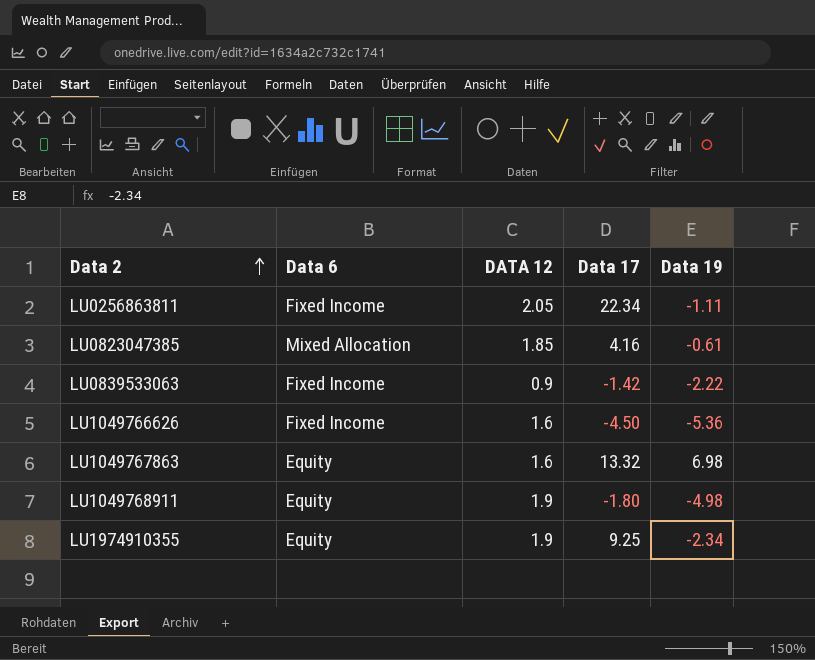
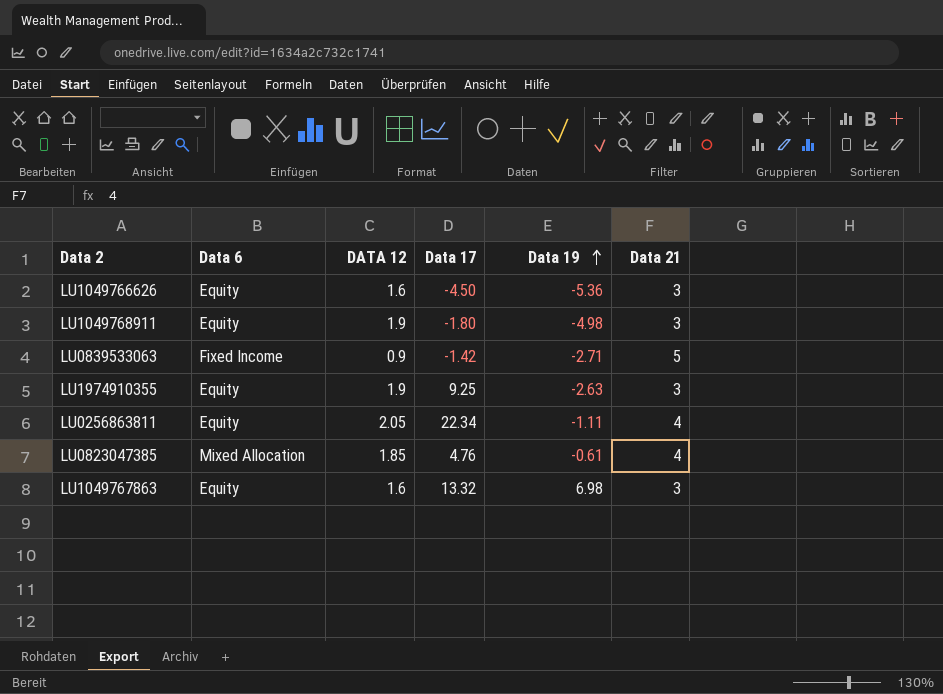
row order: Data 2 ascending -> Data 19 ascending
column Data 21 | position: none -> 6
LU1049766626 | Data 6: Fixed Income -> Equity
LU0839533063 | Data 19: -2.22 -> -2.71
LU1974910355 | Data 19: -2.34 -> -2.63
LU0256863811 | Data 6: Fixed Income -> Equity
LU0823047385 | Data 17: 4.16 -> 4.76

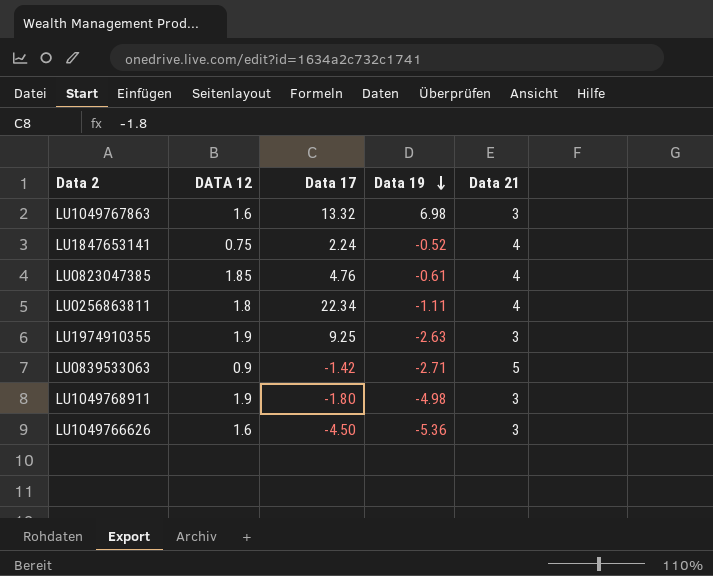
row order: Data 19 ascending -> Data 19 descending
column Data 6 | position: 2 -> none
row LU1847653141: none -> 0.75 | 2.24 | -0.52 | 4
LU0256863811 | DATA 12: 2.05 -> 1.8

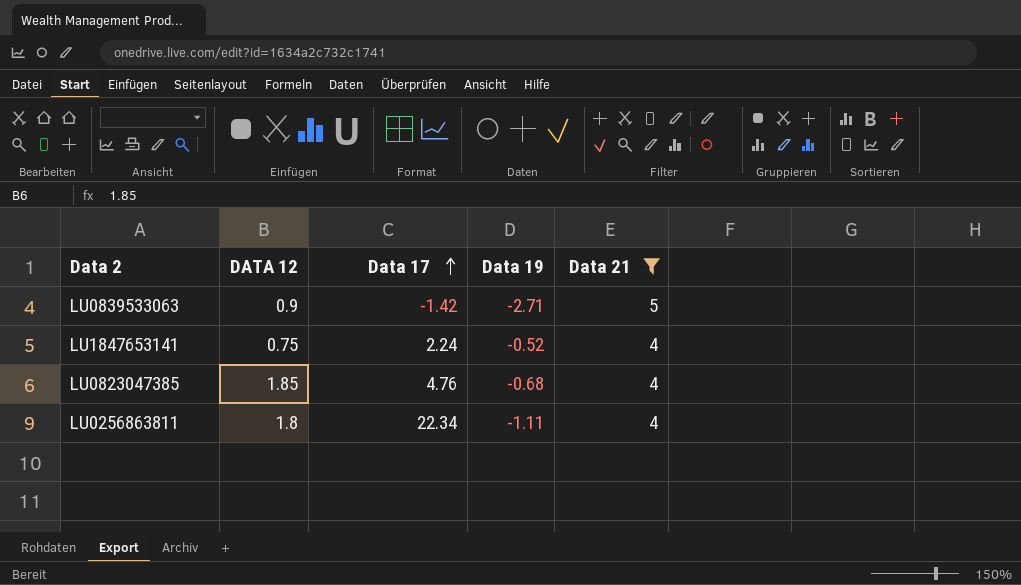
filter: none -> Data 21 != 3
row order: Data 19 descending -> Data 17 ascending
LU0823047385 | Data 19: -0.61 -> -0.68

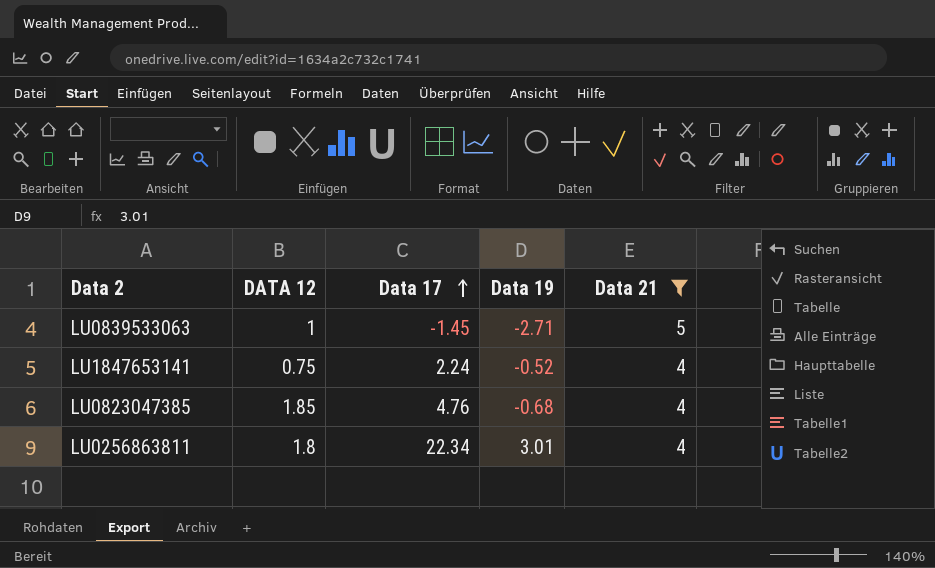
LU0839533063 | DATA 12: 0.9 -> 1
LU0839533063 | Data 17: -1.42 -> -1.45
LU0256863811 | Data 19: -1.11 -> 3.01

